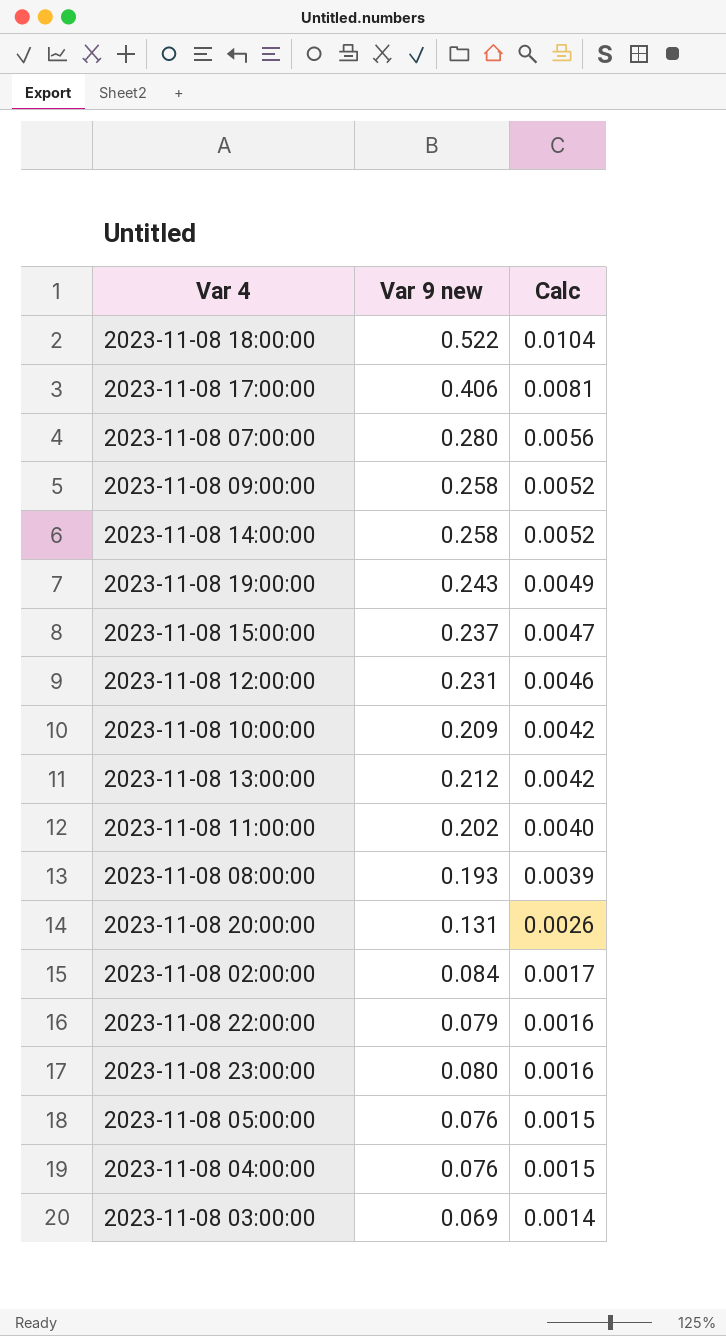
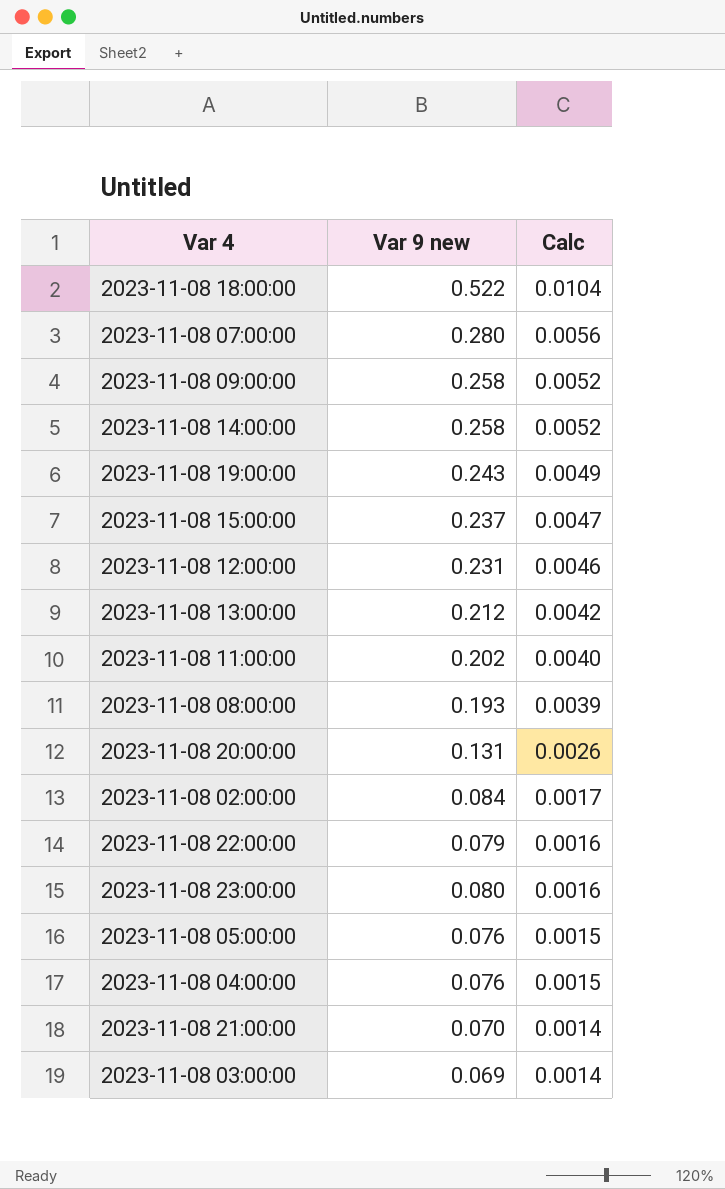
row 2023-11-08 17:00:00: 0.406 | 0.0081 -> none
row 2023-11-08 10:00:00: 0.209 | 0.0042 -> none
row 2023-11-08 21:00:00: none -> 0.070 | 0.0014

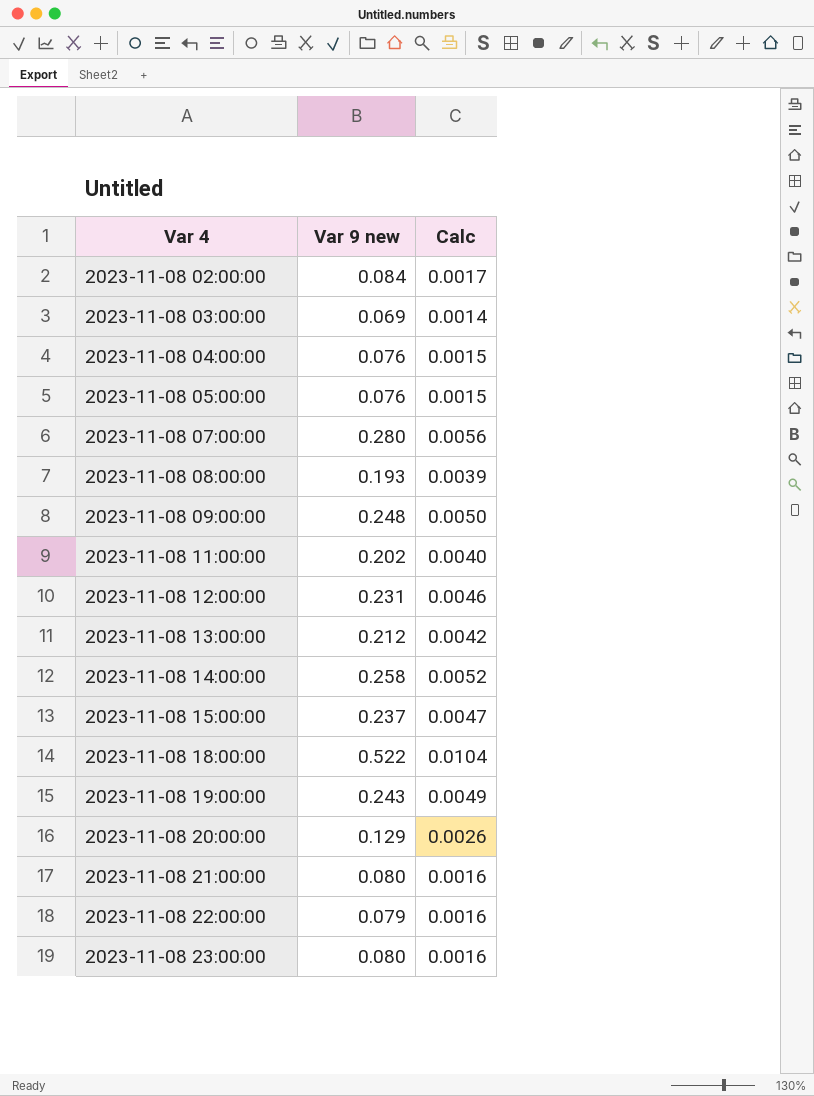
row order: Calc descending -> Var 4 ascending
2023-11-08 09:00:00 | Var 9 new: 0.258 -> 0.248
2023-11-08 09:00:00 | Calc: 0.0052 -> 0.0050
2023-11-08 20:00:00 | Var 9 new: 0.131 -> 0.129
2023-11-08 21:00:00 | Var 9 new: 0.070 -> 0.080
2023-11-08 21:00:00 | Calc: 0.0014 -> 0.0016

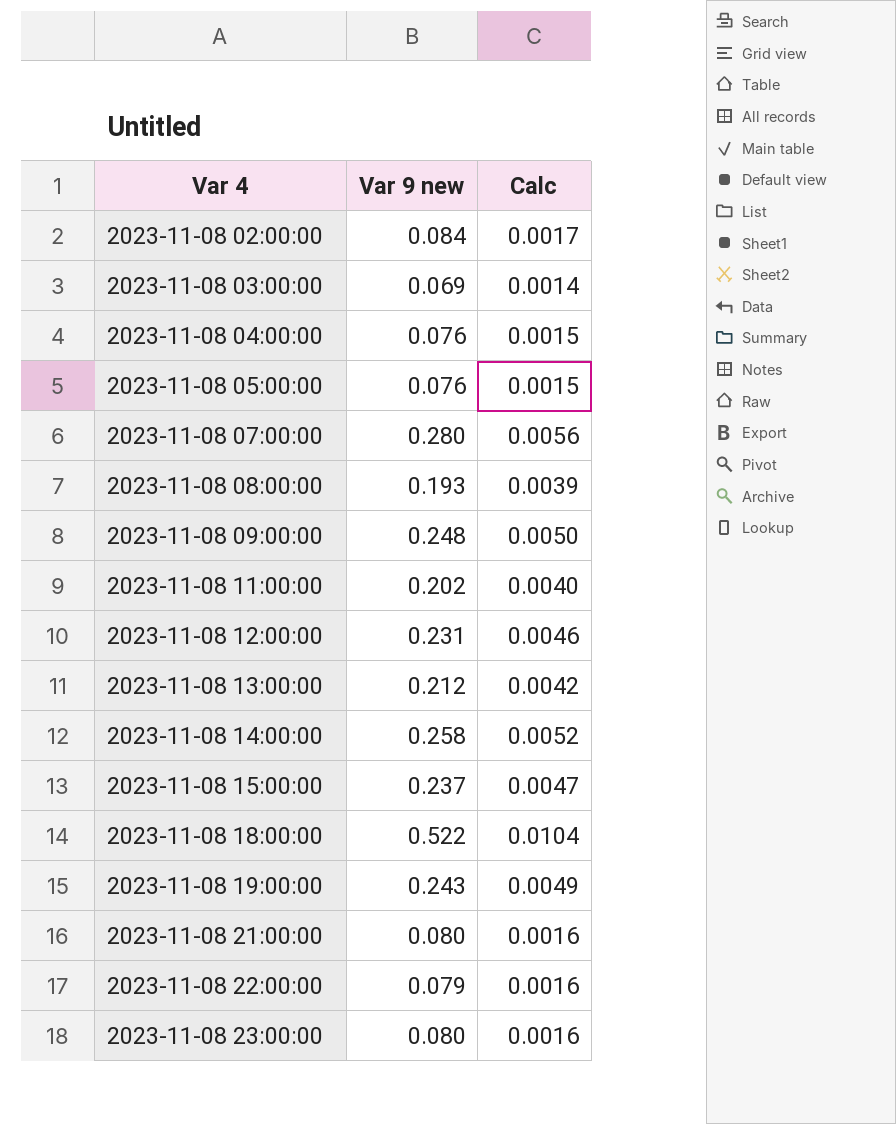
row 2023-11-08 20:00:00: 0.129 | 0.0026 -> none

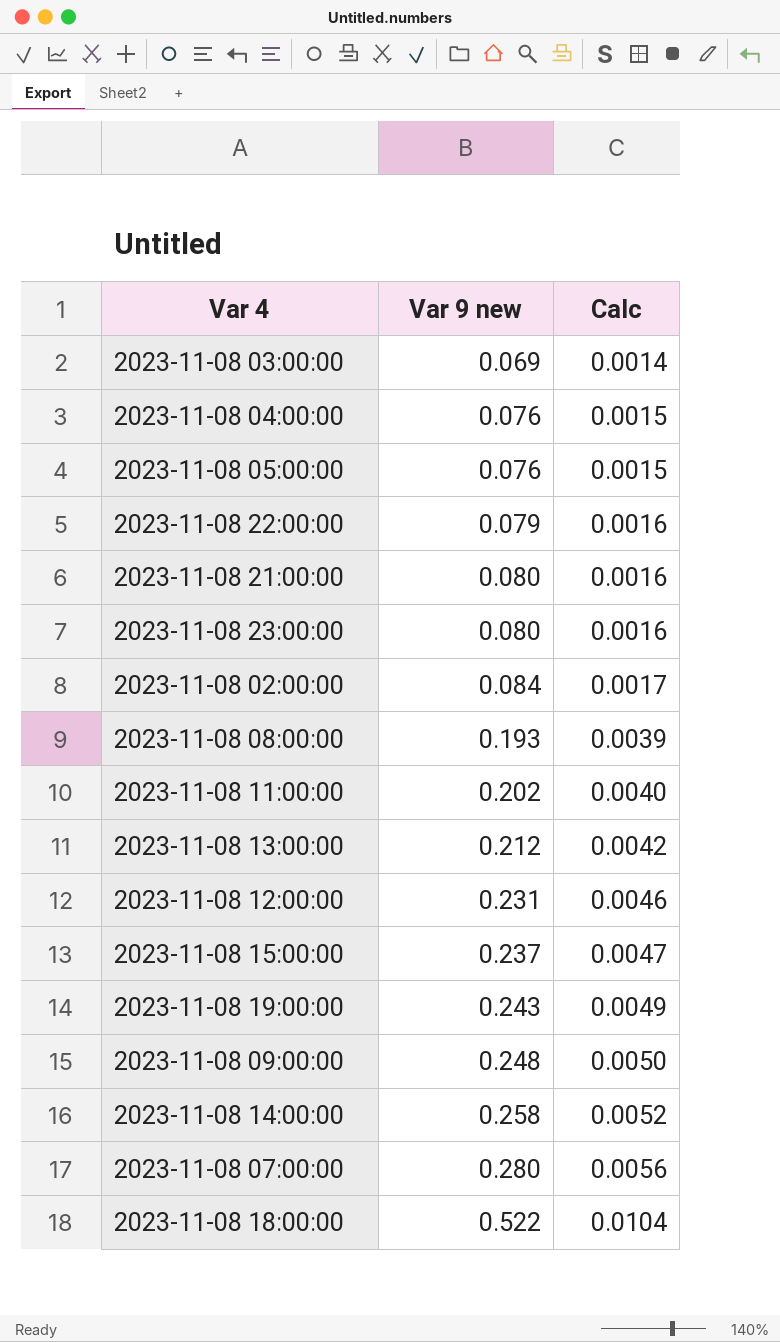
row order: Var 4 ascending -> Var 9 new ascending

